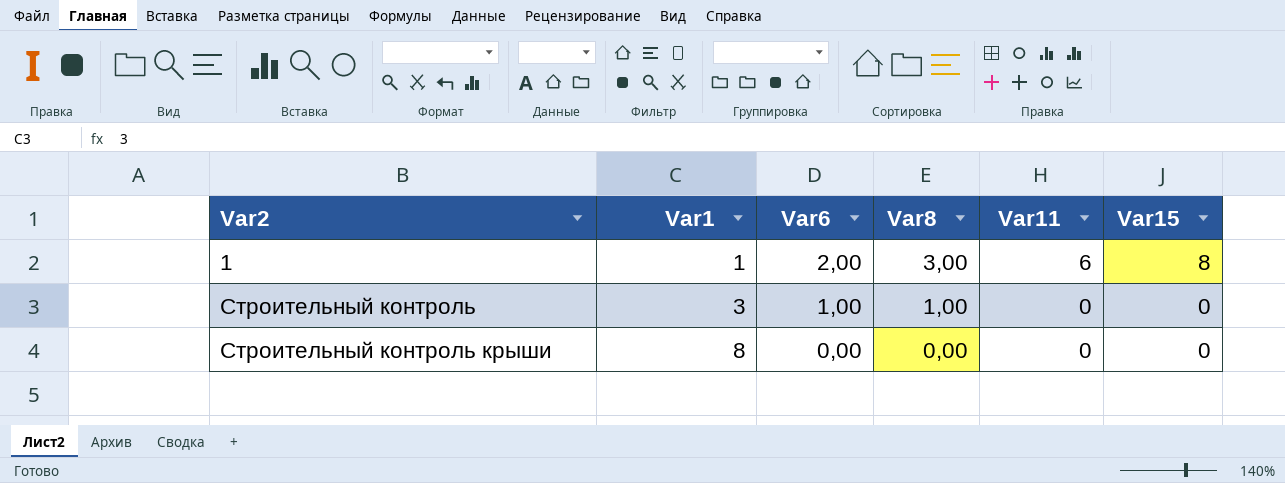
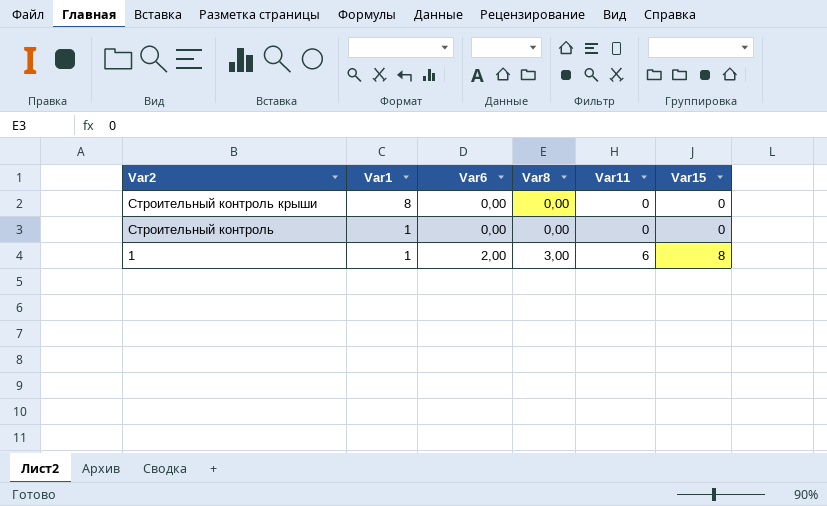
row order: Var2 ascending -> Var2 descending
Строительный контроль | Var1: 3 -> 1
Строительный контроль | Var6: 1,00 -> 0,00
Строительный контроль | Var8: 1,00 -> 0,00

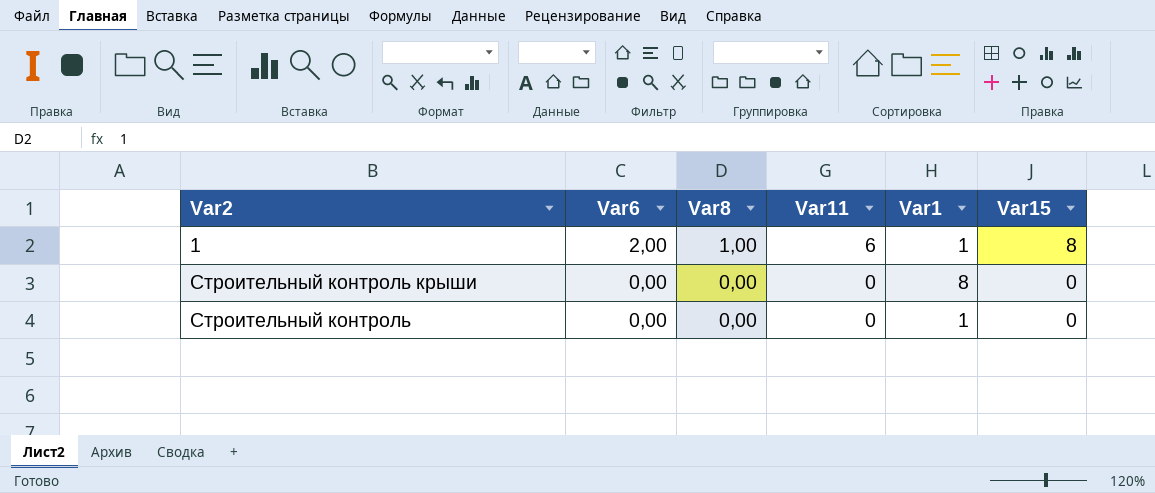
row order: Var2 descending -> Var6 descending
column Var1 | position: 2 -> 5
1 | Var8: 3,00 -> 1,00

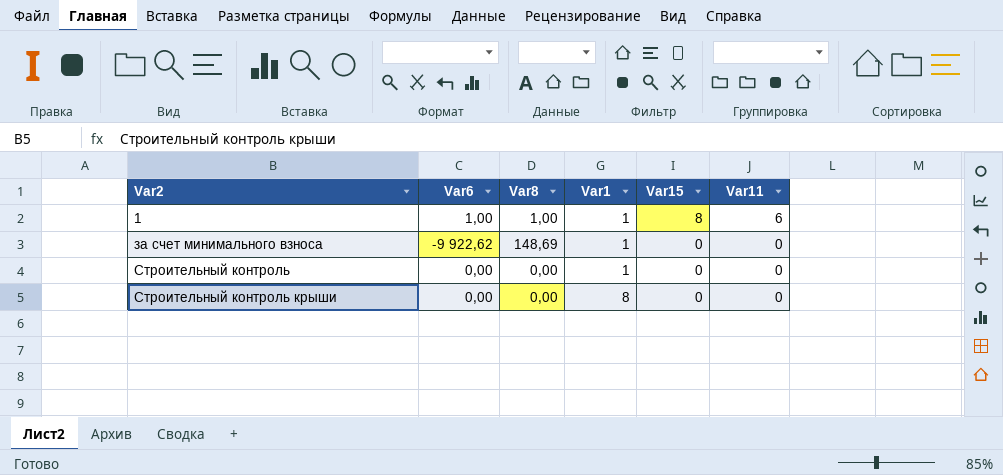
row order: Var6 descending -> Var2 ascending
column Var11 | position: 4 -> 6
1 | Var6: 2,00 -> 1,00
row за счет минимального взноса: none -> -9 922,62 | 148,69 | 1 | 0 | 0

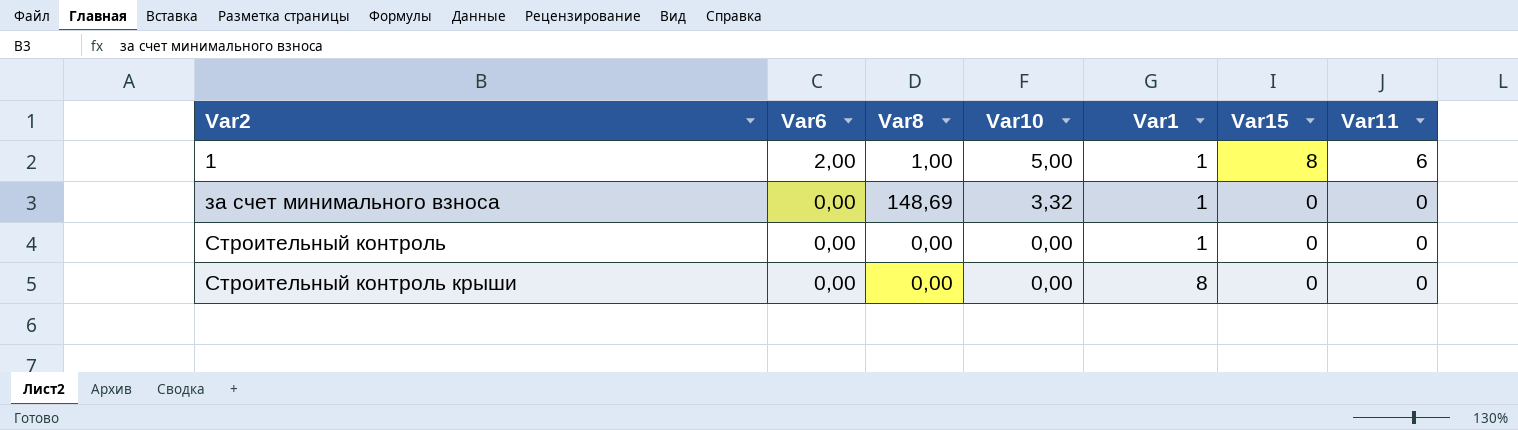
column Var10 | position: none -> 4
1 | Var6: 1,00 -> 2,00
за счет минимального взноса | Var6: -9 922,62 -> 0,00

